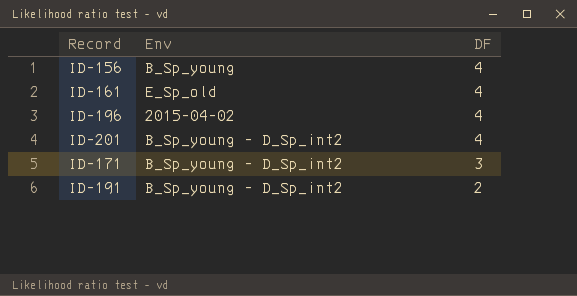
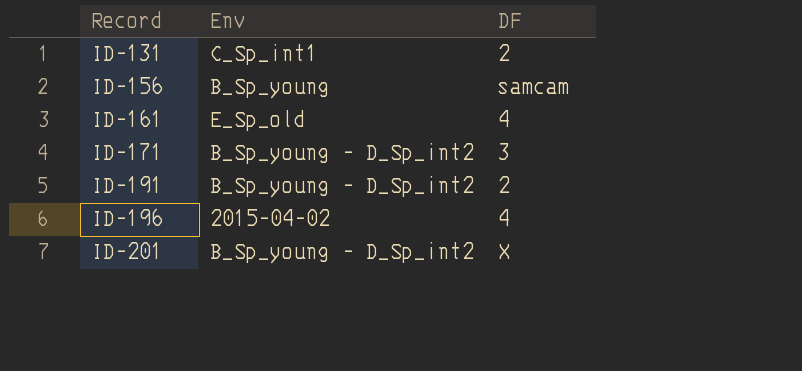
row order: DF descending -> Record ascending
row ID-131: none -> C_Sp_int1 | 2
ID-156 | DF: 4 -> samcam
ID-201 | DF: 4 -> X

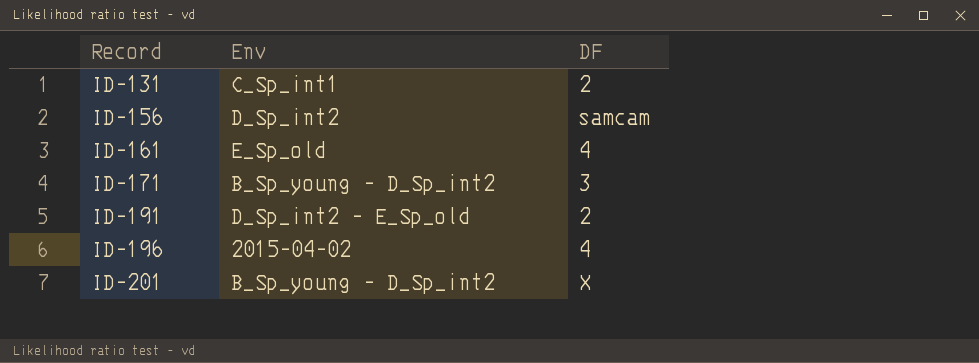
ID-156 | Env: B_Sp_young -> D_Sp_int2
ID-191 | Env: B_Sp_young - D_Sp_int2 -> D_Sp_int2 - E_Sp_old

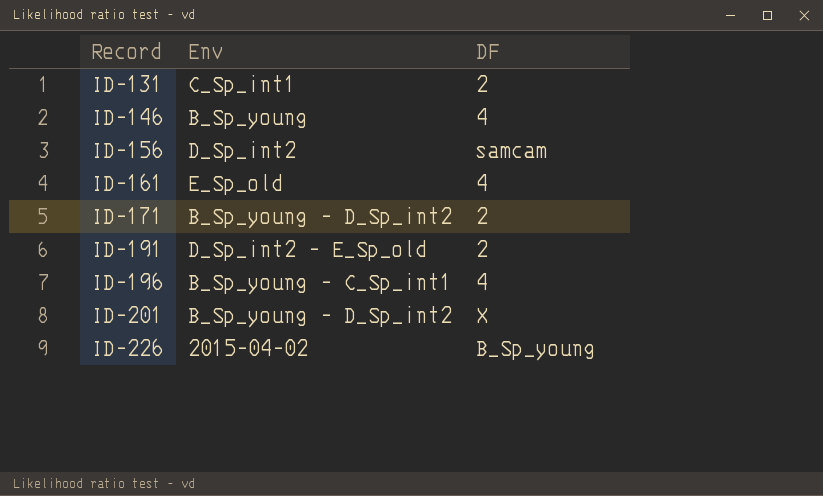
row ID-146: none -> B_Sp_young | 4
ID-171 | DF: 3 -> 2
ID-196 | Env: 2015-04-02 -> B_Sp_young - C_Sp_int1
row ID-226: none -> 2015-04-02 | B_Sp_young

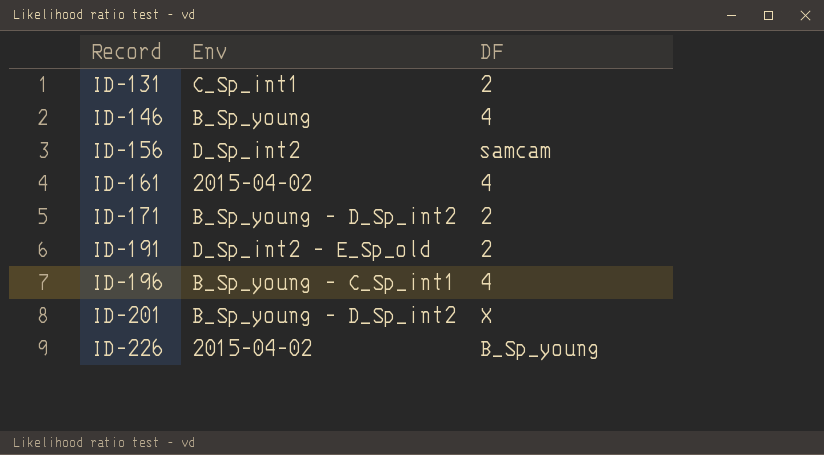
ID-161 | Env: E_Sp_old -> 2015-04-02

